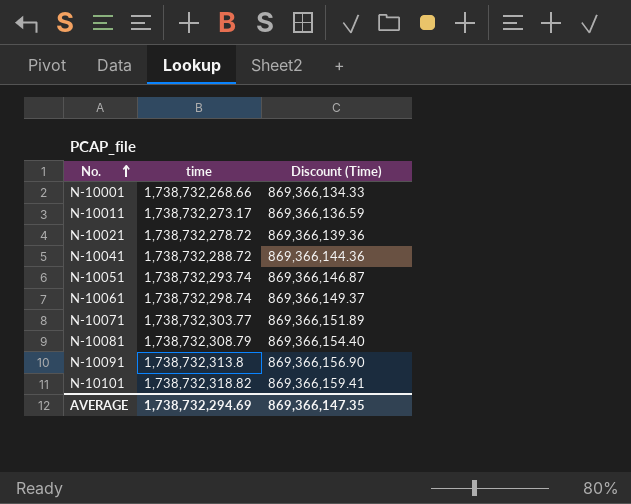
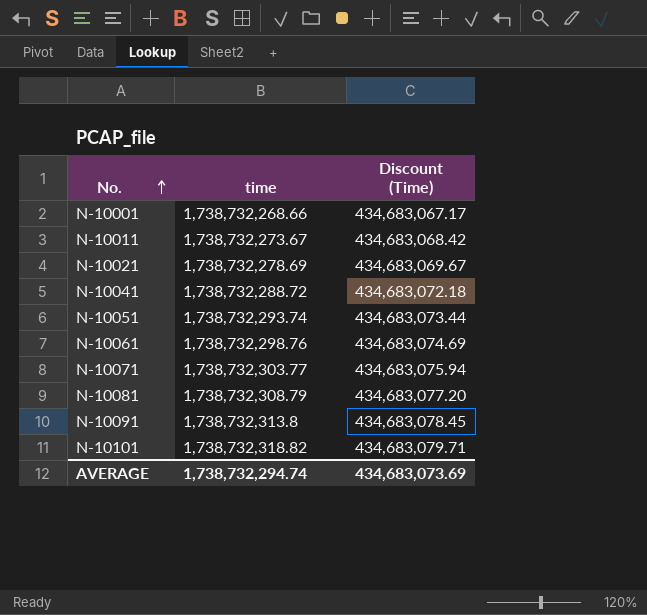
column Discount (Time) | formula: [time] * 0.5 -> [time] * 0.25
N-10011 | time: 1,738,732,273.17 -> 1,738,732,273.67
N-10021 | time: 1,738,732,278.72 -> 1,738,732,278.69
N-10061 | time: 1,738,732,298.74 -> 1,738,732,298.76
AVERAGE | time: 1,738,732,294.69 -> 1,738,732,294.74
AVERAGE | Discount (Time): 869,366,147.35 -> 434,683,073.69

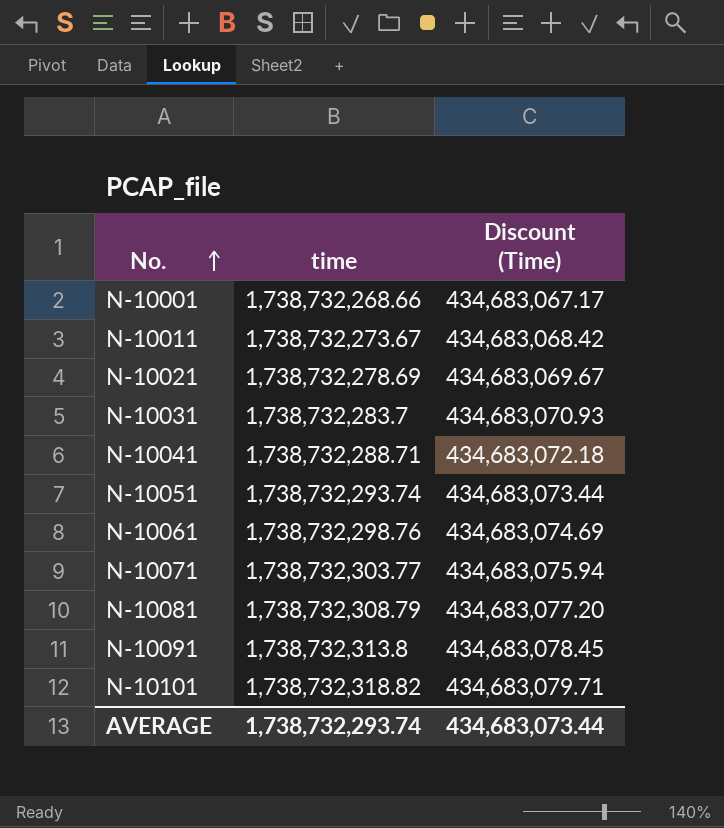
row N-10031: none -> 1,738,732,283.7 | 434,683,070.93
N-10041 | time: 1,738,732,288.72 -> 1,738,732,288.71
AVERAGE | time: 1,738,732,294.74 -> 1,738,732,293.74
AVERAGE | Discount (Time): 434,683,073.69 -> 434,683,073.44

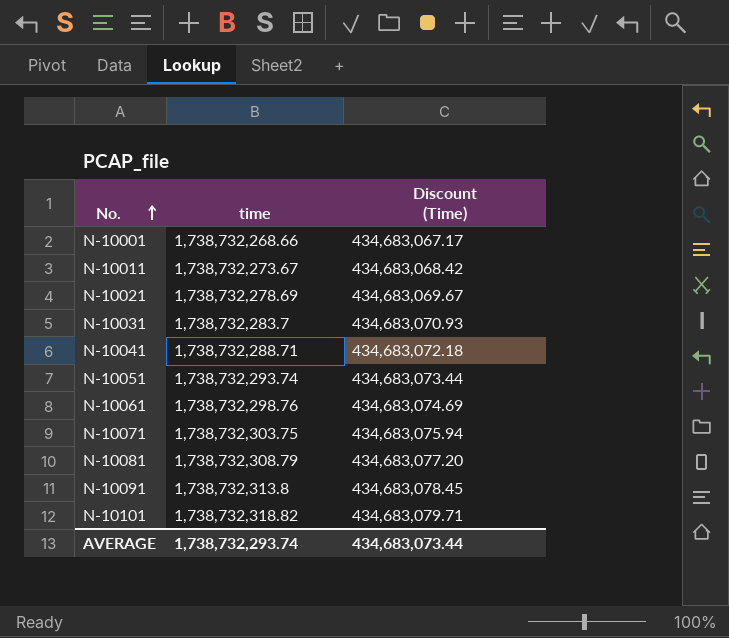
N-10071 | time: 1,738,732,303.77 -> 1,738,732,303.75

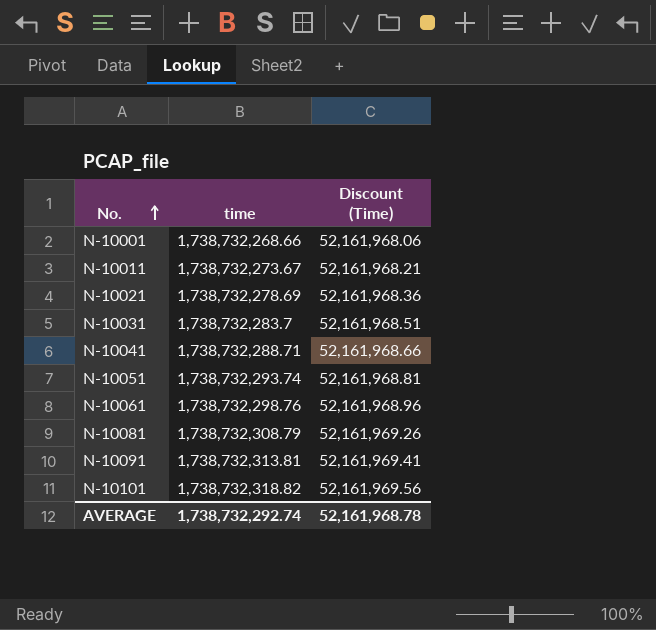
column Discount (Time) | formula: [time] * 0.25 -> [time] * 0.03
row N-10071: 1,738,732,303.75 | 434,683,075.94 -> none
N-10091 | time: 1,738,732,313.8 -> 1,738,732,313.81
AVERAGE | time: 1,738,732,293.74 -> 1,738,732,292.74
AVERAGE | Discount (Time): 434,683,073.44 -> 52,161,968.78

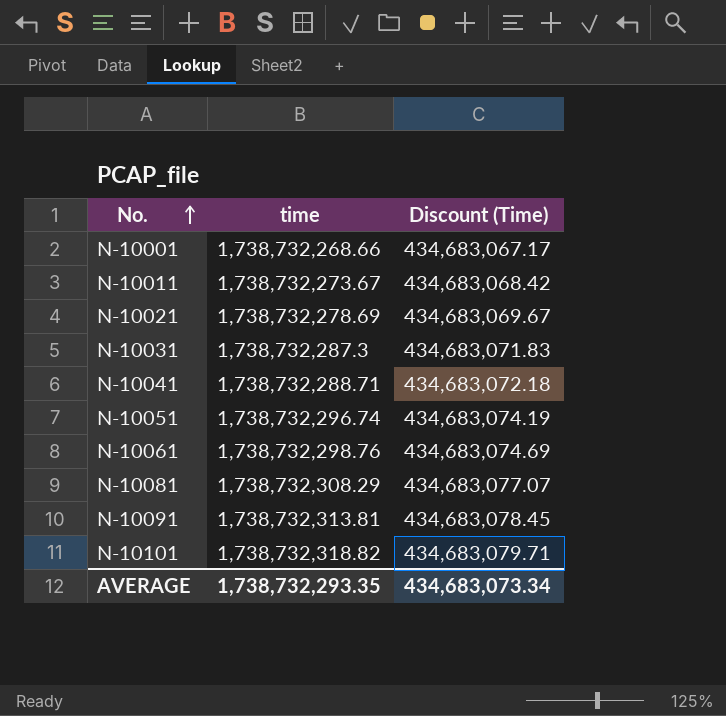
column Discount (Time) | formula: [time] * 0.03 -> [time] * 0.25
N-10031 | time: 1,738,732,283.7 -> 1,738,732,287.3
N-10051 | time: 1,738,732,293.74 -> 1,738,732,296.74
N-10081 | time: 1,738,732,308.79 -> 1,738,732,308.29
AVERAGE | time: 1,738,732,292.74 -> 1,738,732,293.35
AVERAGE | Discount (Time): 52,161,968.78 -> 434,683,073.34

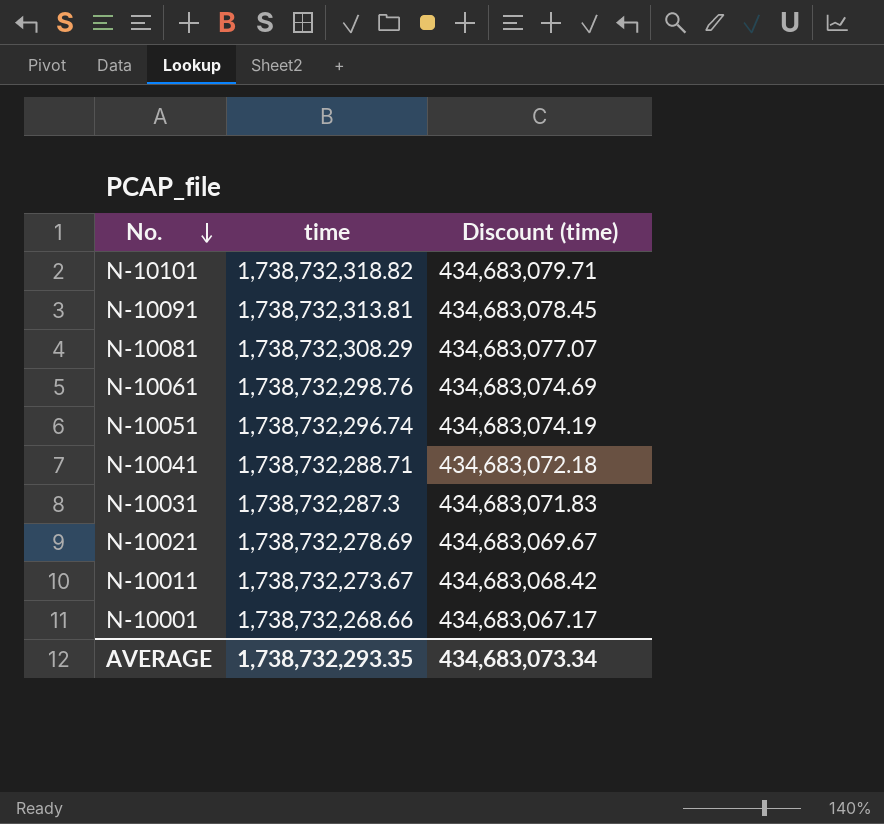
row order: No. ascending -> No. descending
column name: Discount (Time) -> Discount (time)

